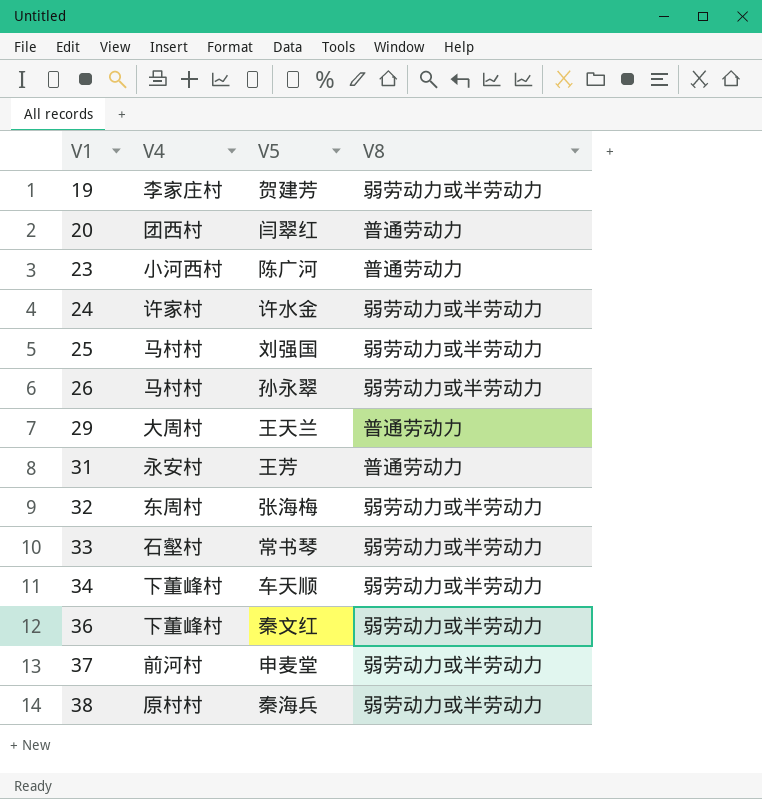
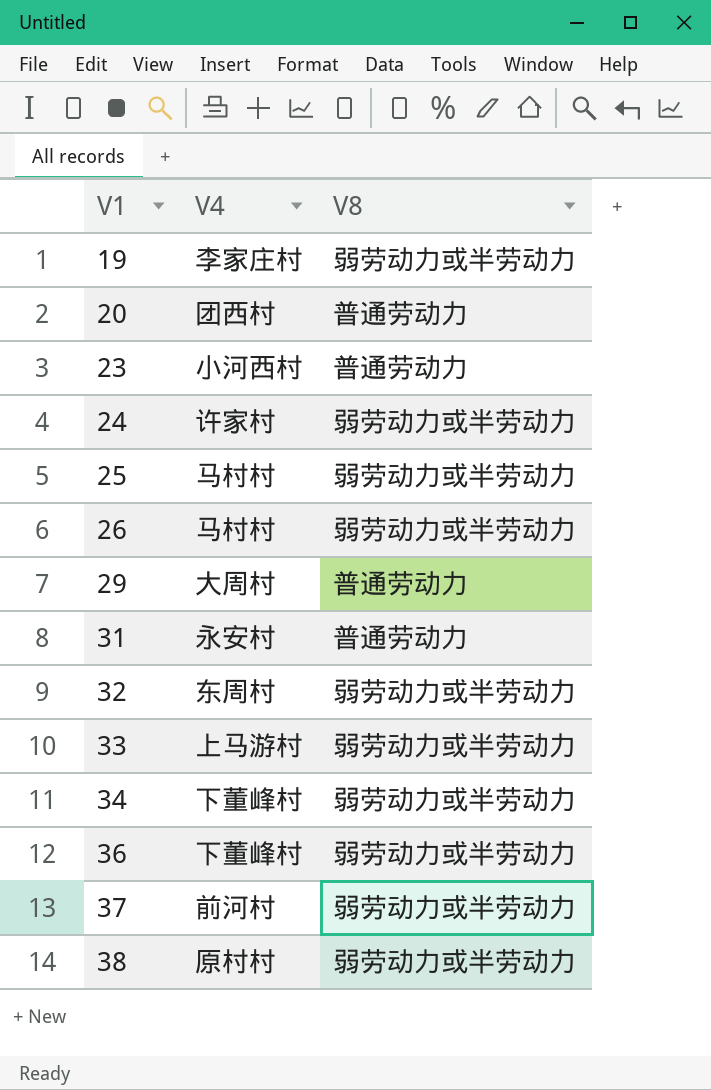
column V5 | position: 3 -> none
33 | V4: 石壑村 -> 上马游村

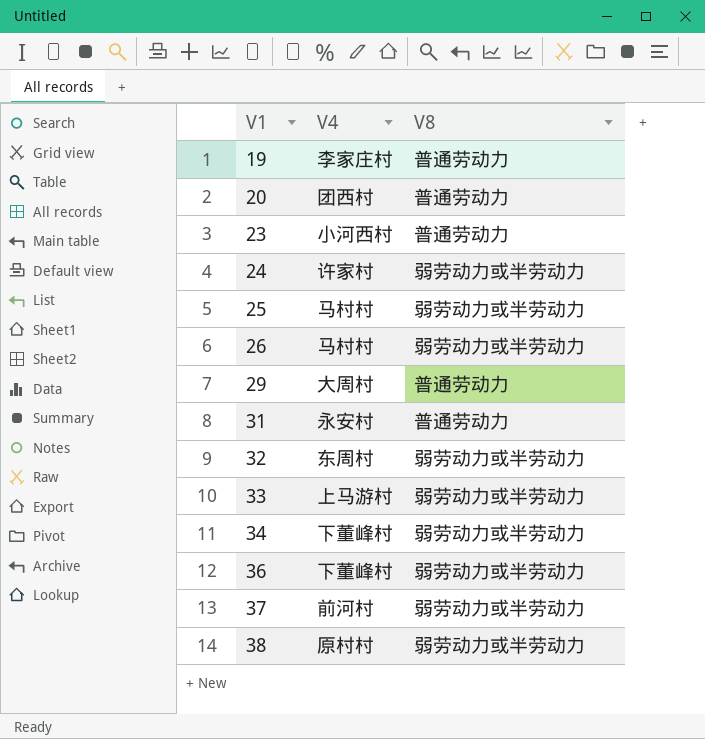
19 | V8: 弱劳动力或半劳动力 -> 普通劳动力

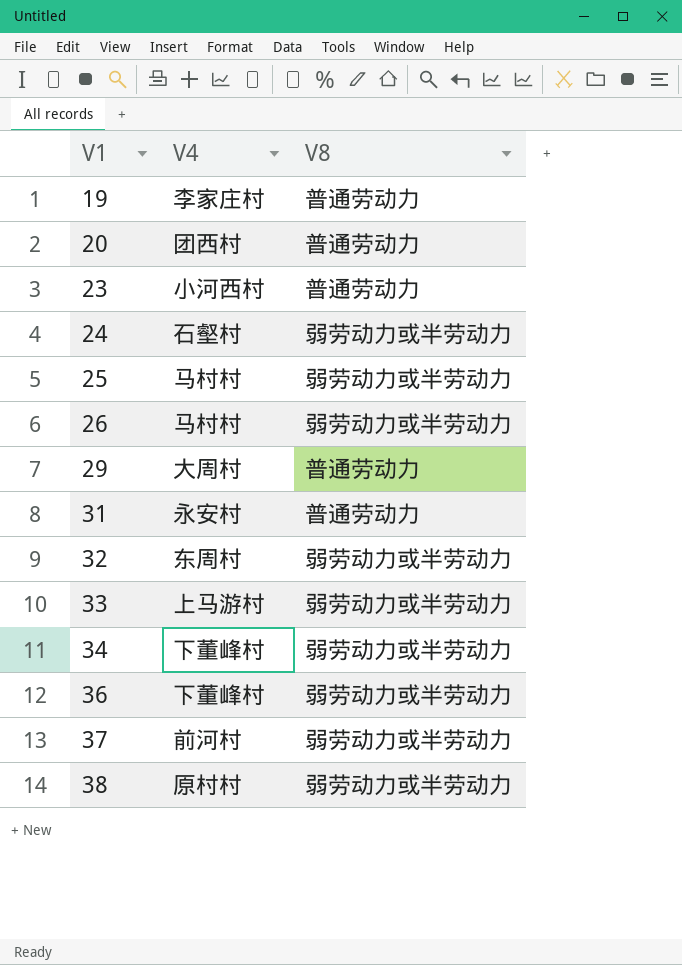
24 | V4: 许家村 -> 石壑村

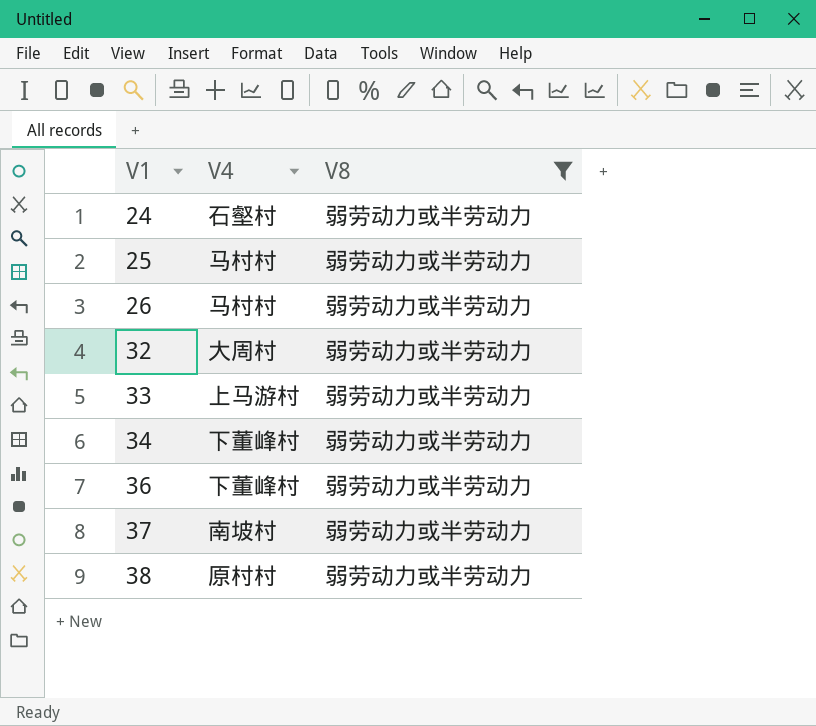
filter: none -> V8 = 弱劳动力或半劳动力
32 | V4: 东周村 -> 大周村
37 | V4: 前河村 -> 南坡村

